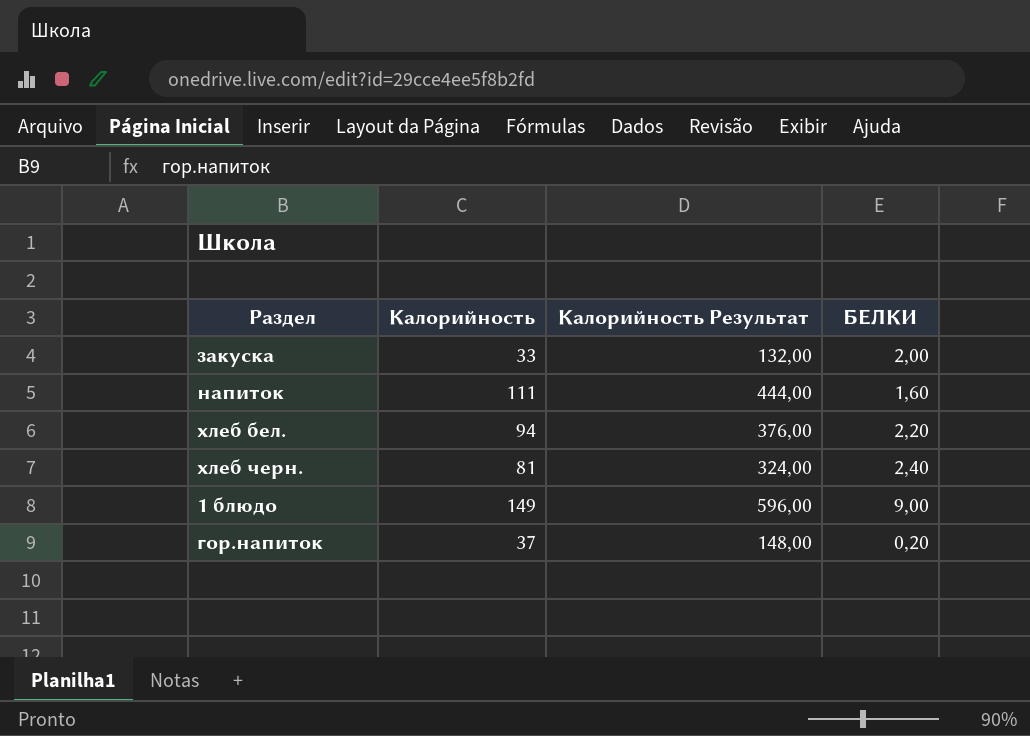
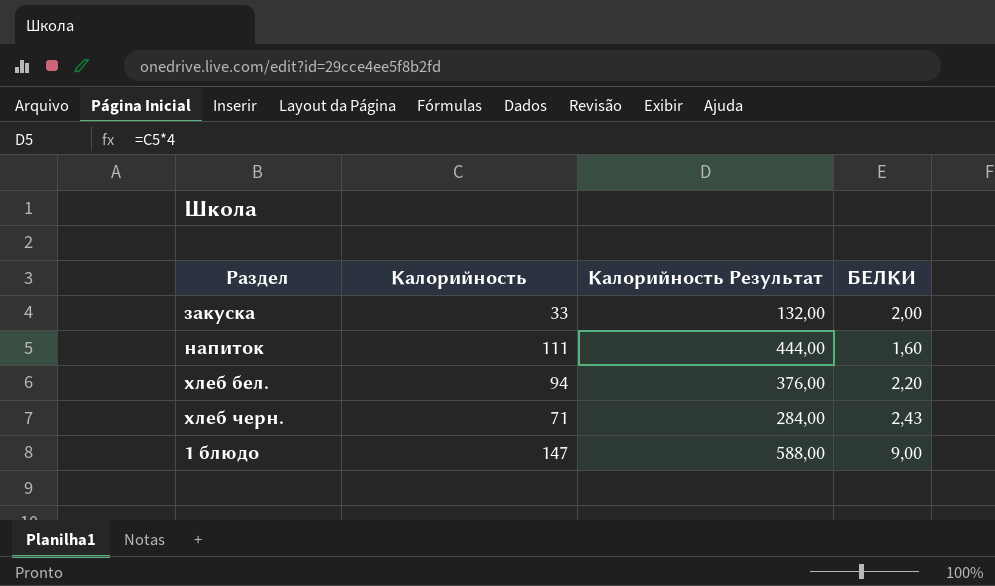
row гор.напиток: 37 | 148,00 | 0,20 -> none
хлеб черн. | Калорийность: 81 -> 71
хлеб черн. | Калорийность Результат: 324,00 -> 284,00
хлеб черн. | БЕЛКИ: 2,40 -> 2,43
1 блюдо | Калорийность: 149 -> 147
1 блюдо | Калорийность Результат: 596,00 -> 588,00

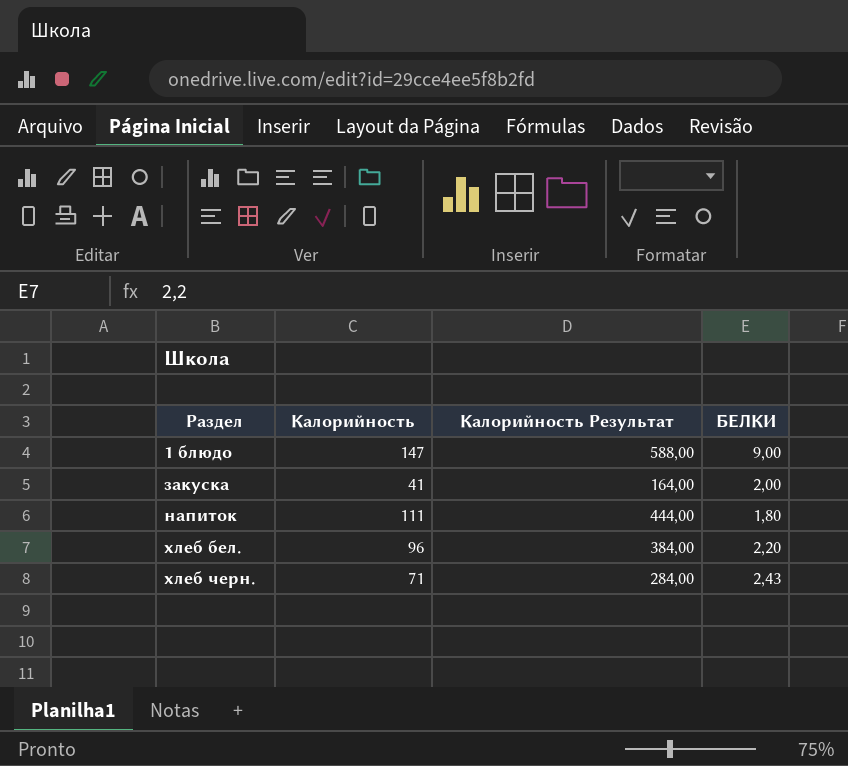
row order: none -> Раздел ascending
закуска | Калорийность: 33 -> 41
закуска | Калорийность Результат: 132,00 -> 164,00
напиток | БЕЛКИ: 1,60 -> 1,80
хлеб бел. | Калорийность: 94 -> 96
хлеб бел. | Калорийность Результат: 376,00 -> 384,00

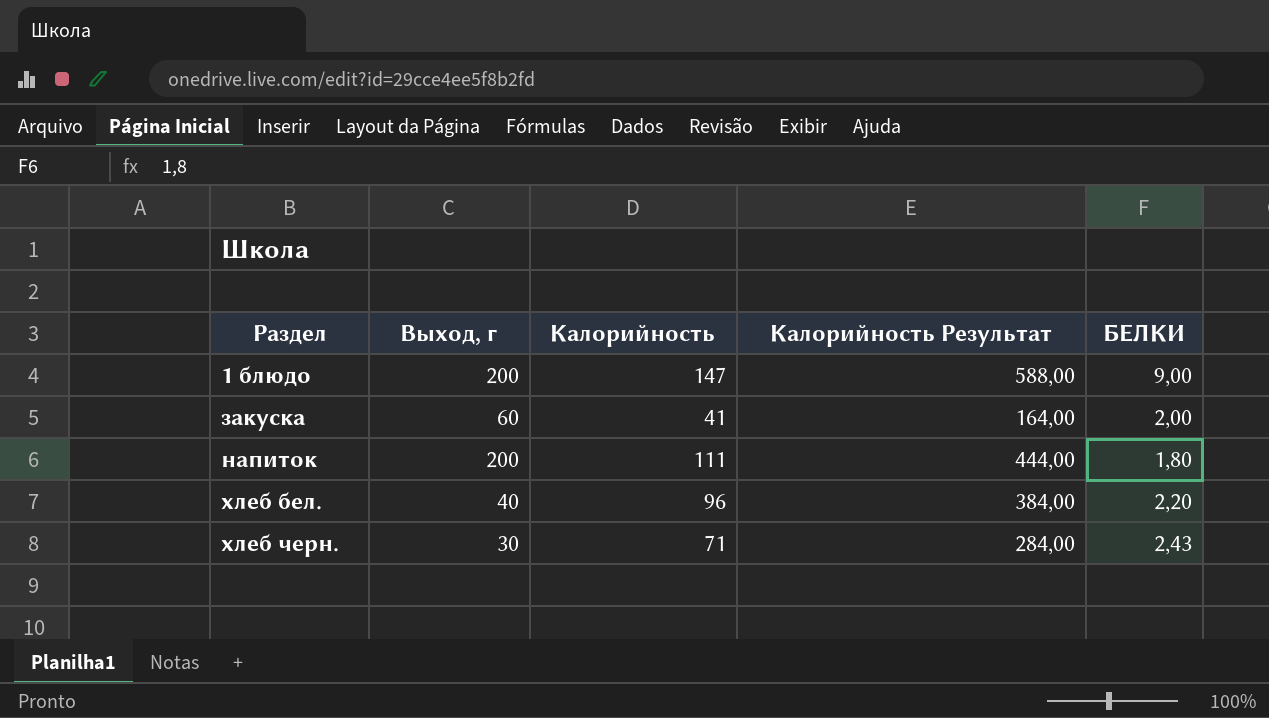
column Выход, г | position: none -> 2

